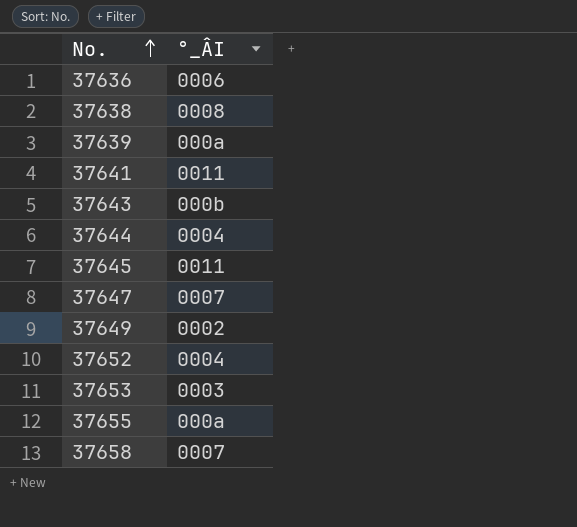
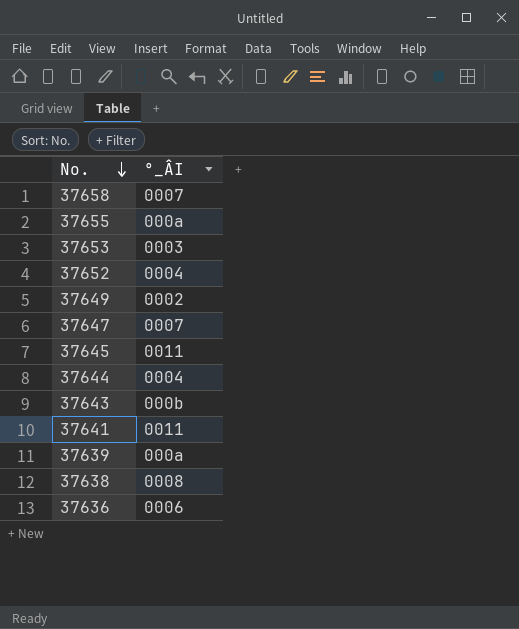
row order: No. ascending -> No. descending

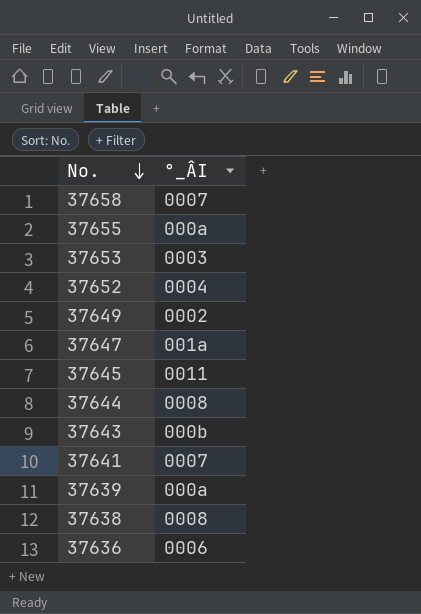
37647 | °_ÂI: 0007 -> 001a
37644 | °_ÂI: 0004 -> 0008
37641 | °_ÂI: 0011 -> 0007

